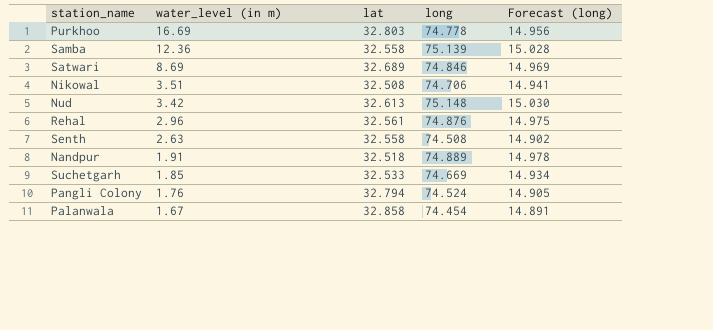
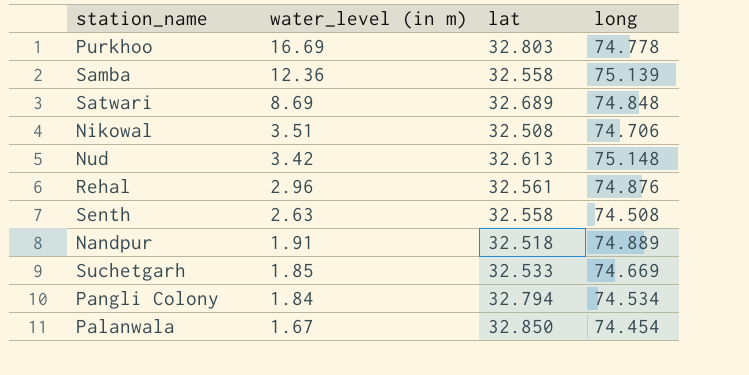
column Forecast (long) | formula: [long] * 0.2 -> none
Satwari | long: 74.846 -> 74.848
Pangli Colony | water_level (in m): 1.76 -> 1.84
Pangli Colony | long: 74.524 -> 74.534
Palanwala | lat: 32.858 -> 32.850

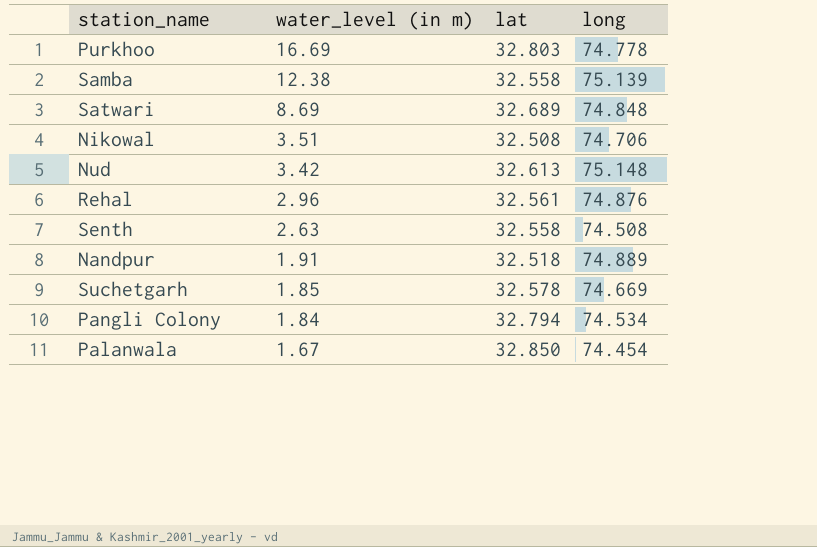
Samba | water_level (in m): 12.36 -> 12.38
Suchetgarh | lat: 32.533 -> 32.578

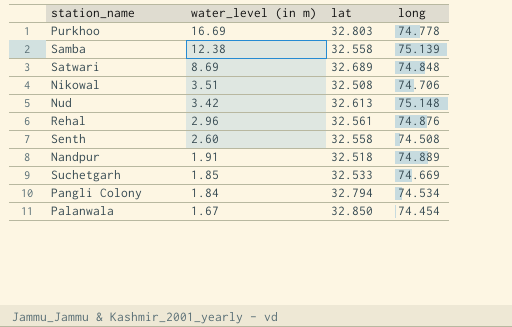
Senth | water_level (in m): 2.63 -> 2.60
Suchetgarh | lat: 32.578 -> 32.533

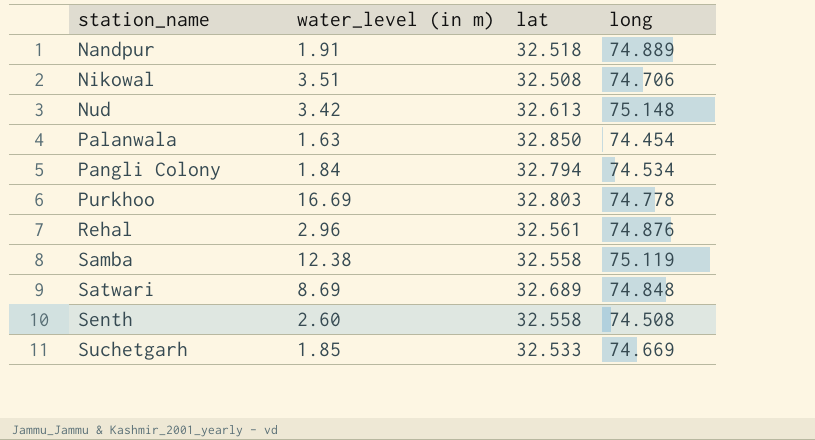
row order: water_level (in m) descending -> station_name ascending
Palanwala | water_level (in m): 1.67 -> 1.63
Samba | long: 75.139 -> 75.119

